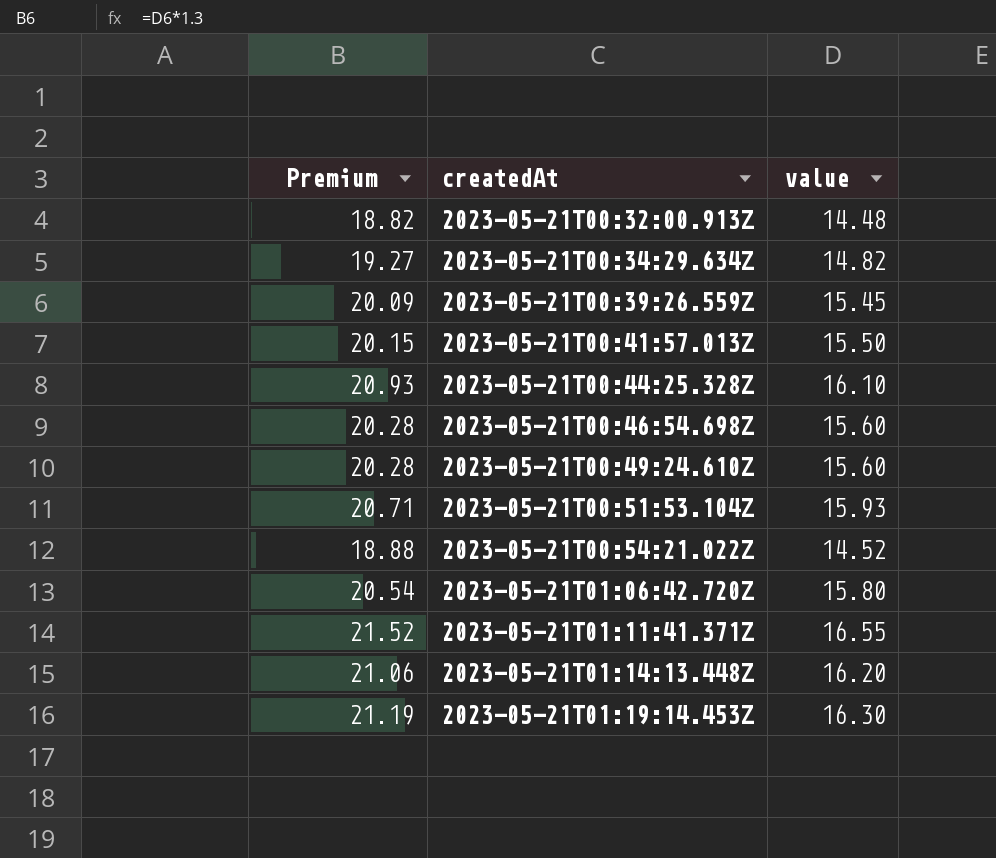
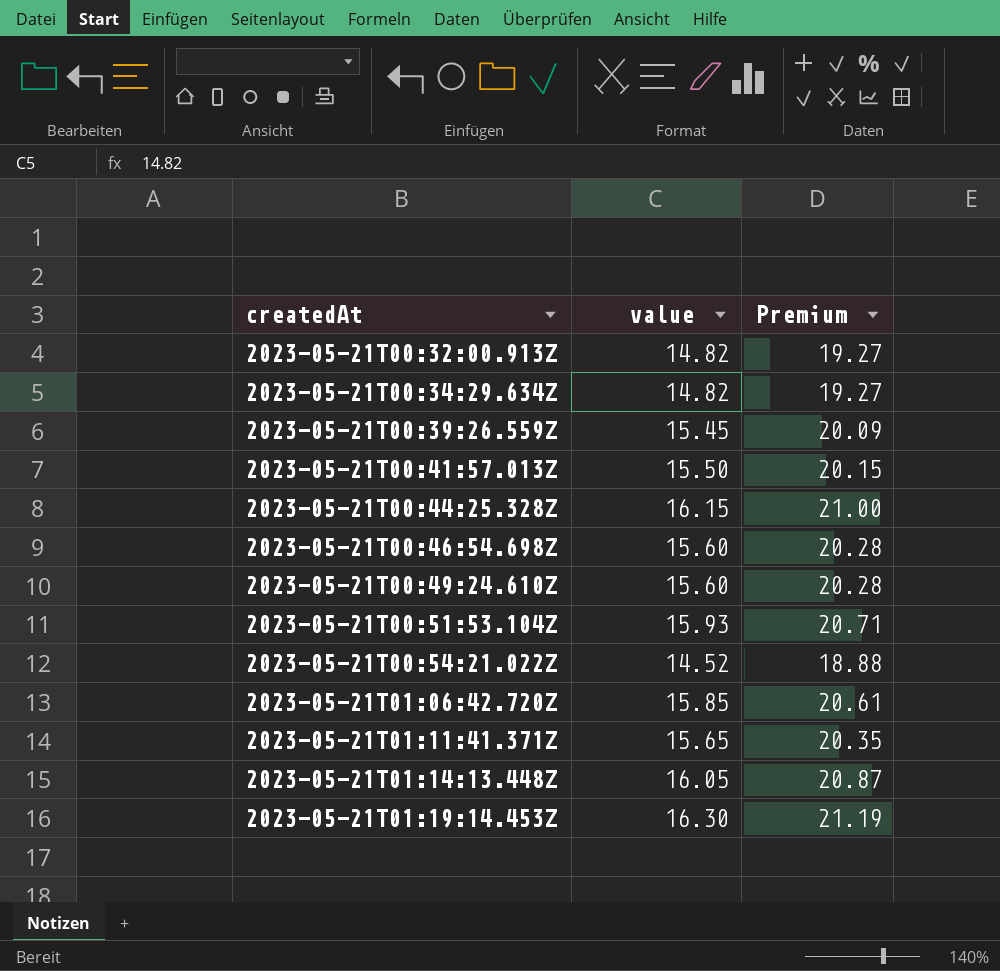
column Premium | position: 1 -> 3
2023-05-21T00:32:00.913Z | value: 14.48 -> 14.82
2023-05-21T00:32:00.913Z | Premium: 18.82 -> 19.27
2023-05-21T00:44:25.328Z | value: 16.10 -> 16.15
2023-05-21T00:44:25.328Z | Premium: 20.93 -> 21.00
2023-05-21T01:06:42.720Z | value: 15.80 -> 15.85
2023-05-21T01:06:42.720Z | Premium: 20.54 -> 20.61
2023-05-21T01:11:41.371Z | value: 16.55 -> 15.65
2023-05-21T01:11:41.371Z | Premium: 21.52 -> 20.35
2023-05-21T01:14:13.448Z | value: 16.20 -> 16.05
2023-05-21T01:14:13.448Z | Premium: 21.06 -> 20.87

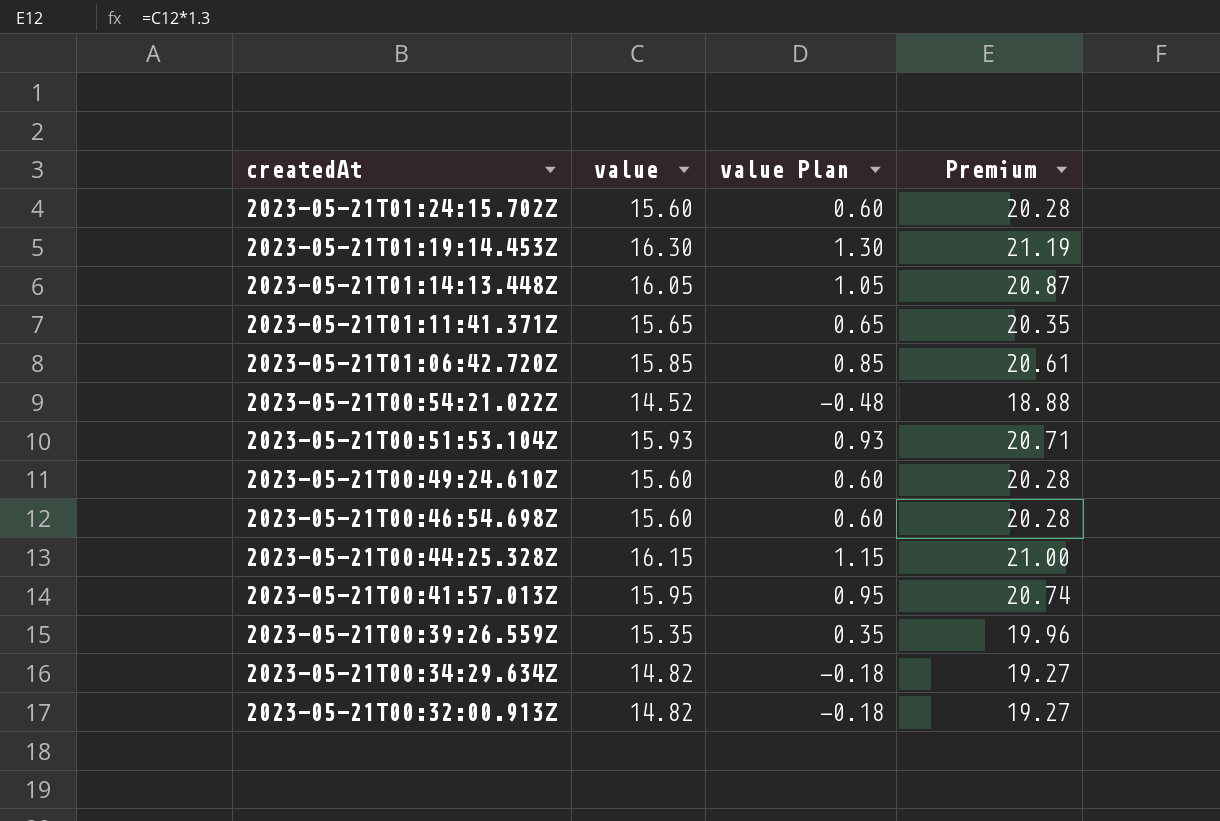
row order: createdAt ascending -> createdAt descending
column value Plan | formula: none -> [value] - 15
row 2023-05-21T01:24:15.702Z: none -> 15.60 | 0.60 | 20.28
2023-05-21T00:41:57.013Z | value: 15.50 -> 15.95
2023-05-21T00:41:57.013Z | Premium: 20.15 -> 20.74
2023-05-21T00:39:26.559Z | value: 15.45 -> 15.35
2023-05-21T00:39:26.559Z | Premium: 20.09 -> 19.96

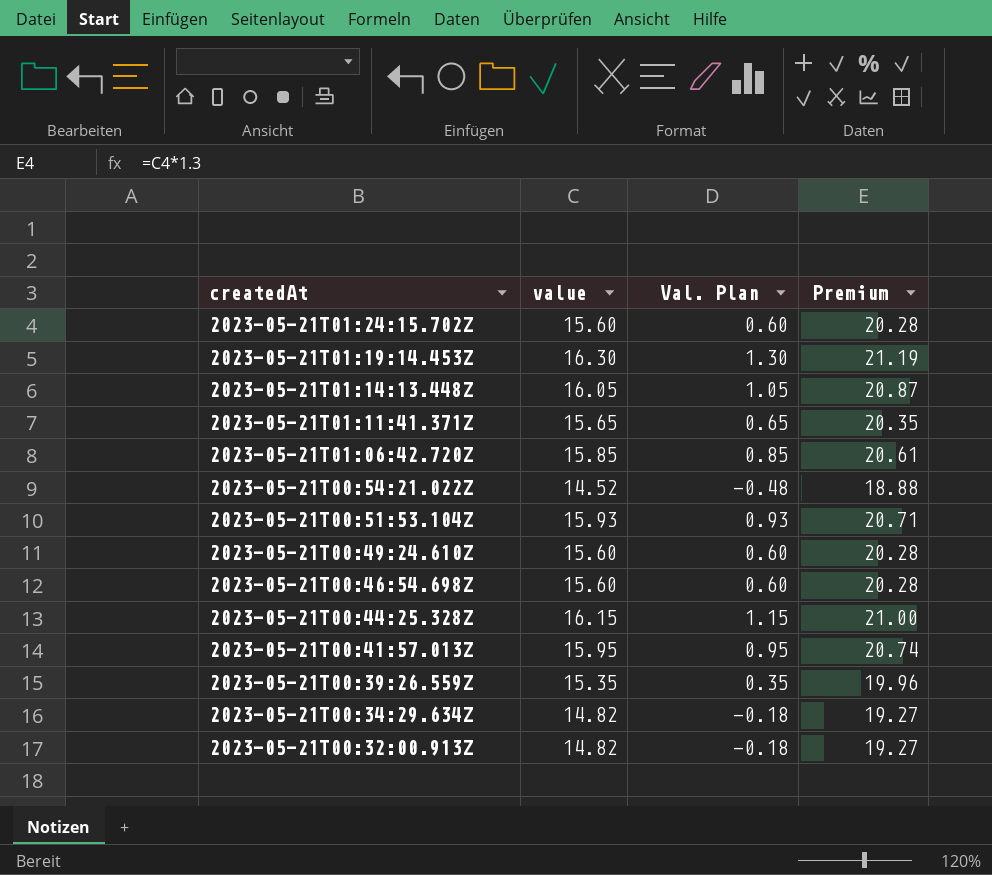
column name: value Plan -> Val. Plan

